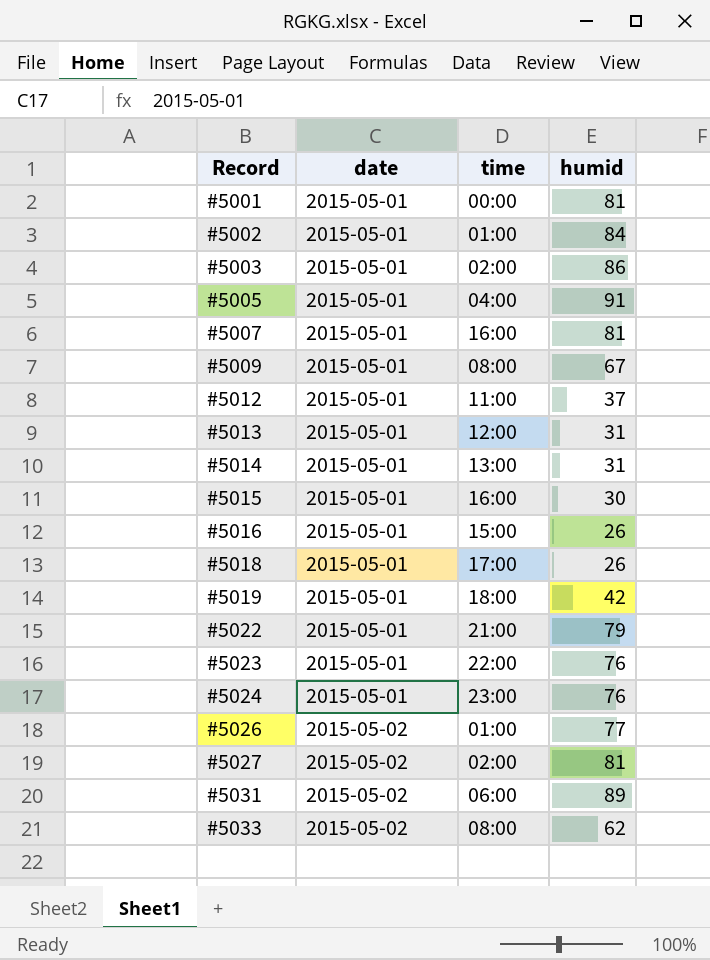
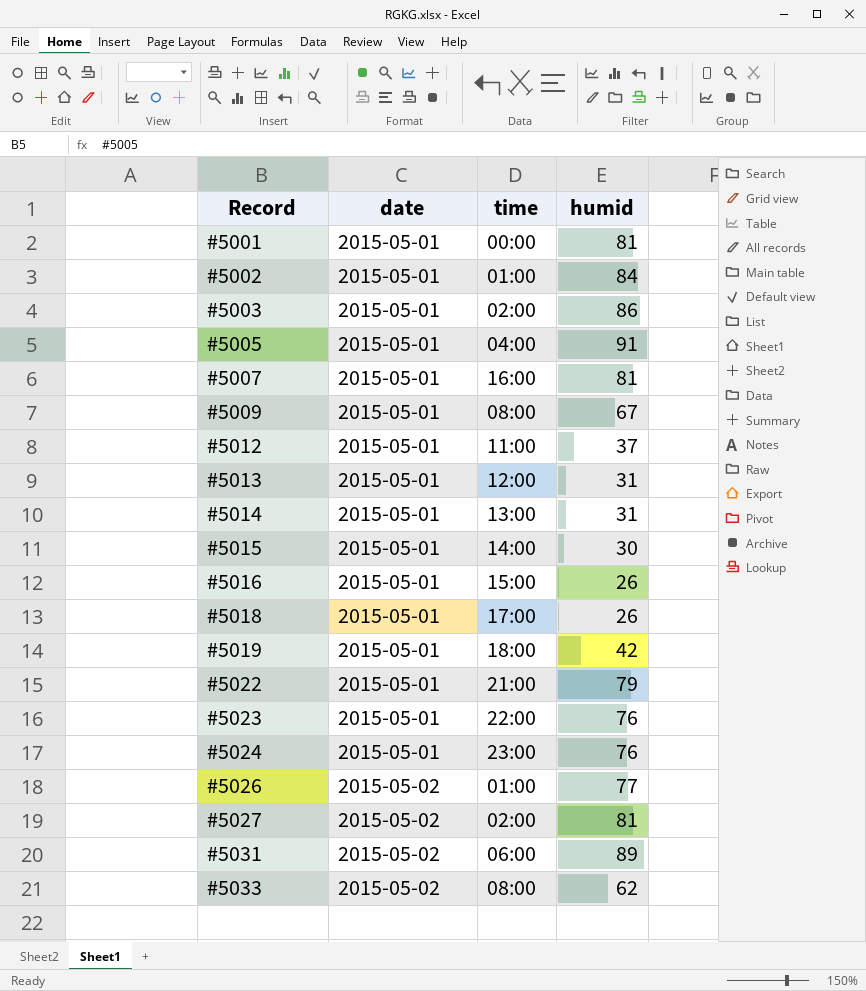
#5015 | time: 16:00 -> 14:00

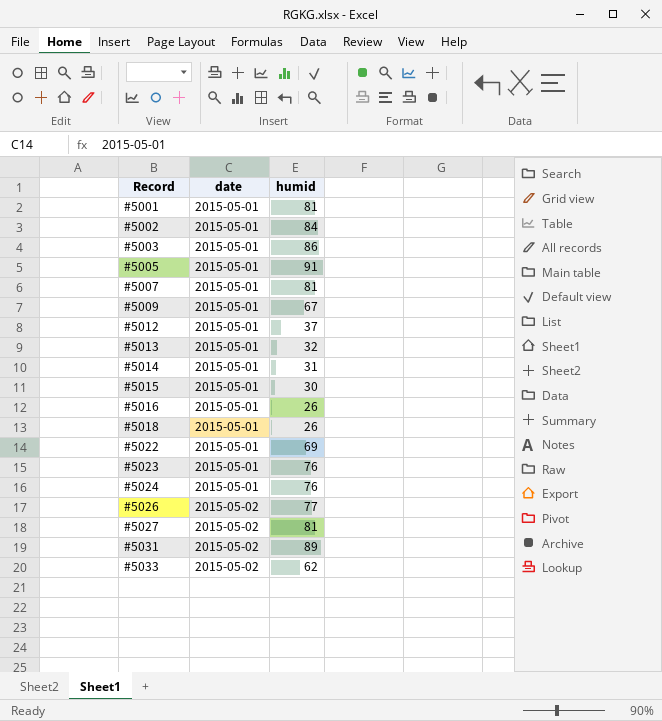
column time | position: 3 -> none
row #5019: 2015-05-01 | 18:00 | 42 -> none
#5013 | humid: 31 -> 32
#5022 | humid: 79 -> 69

